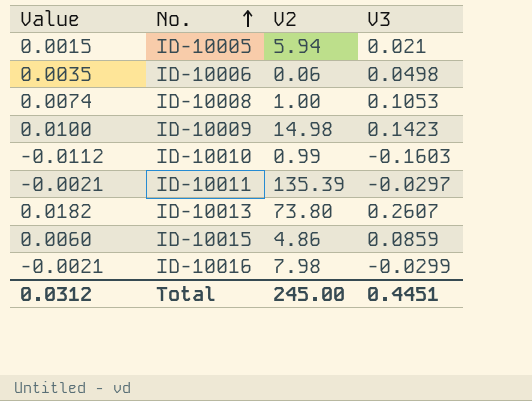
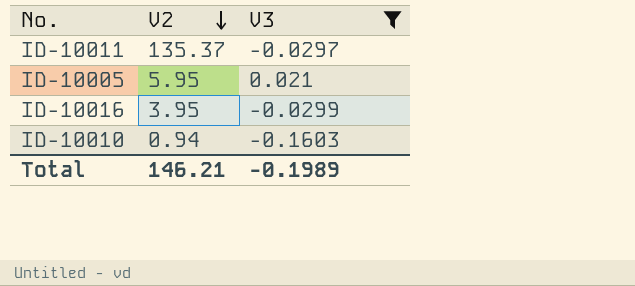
filter: none -> V3 <= 0.021
row order: No. ascending -> V2 descending
column Value | formula: [V3] * 0.07 -> none
ID-10011 | V2: 135.39 -> 135.37
ID-10005 | V2: 5.94 -> 5.95
ID-10016 | V2: 7.98 -> 3.95
ID-10010 | V2: 0.99 -> 0.94
Total | V2: 245.00 -> 146.21
Total | V3: 0.4451 -> -0.1989

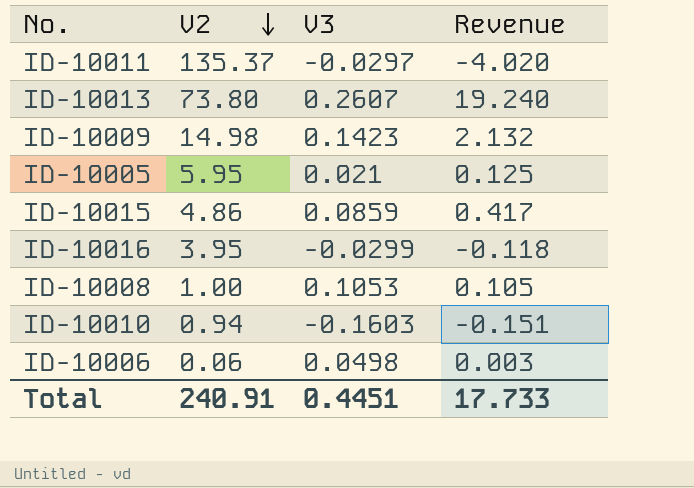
filter: V3 <= 0.021 -> none
column Revenue | formula: none -> [V2] * [V3]
Total | V2: 146.21 -> 240.91
Total | V3: -0.1989 -> 0.4451

